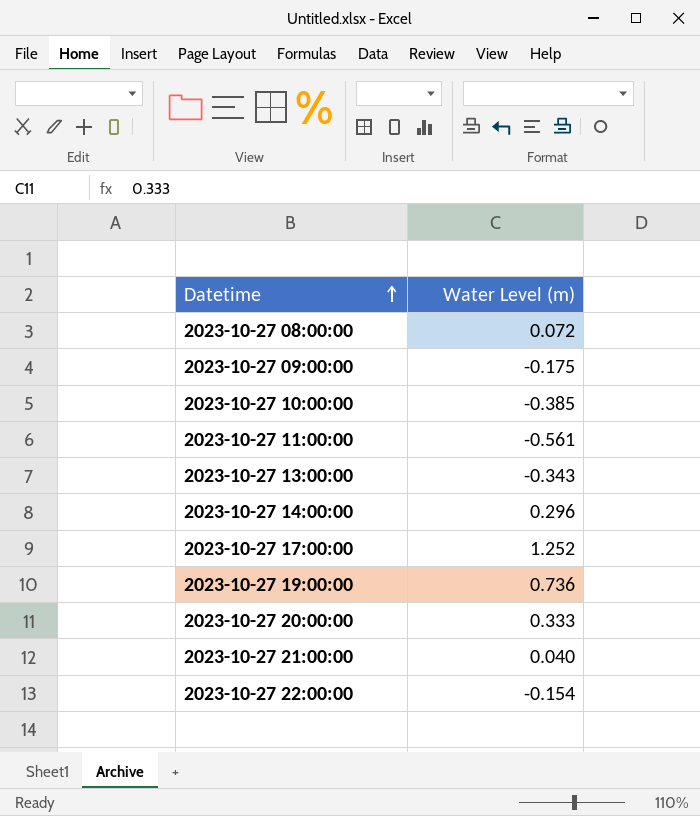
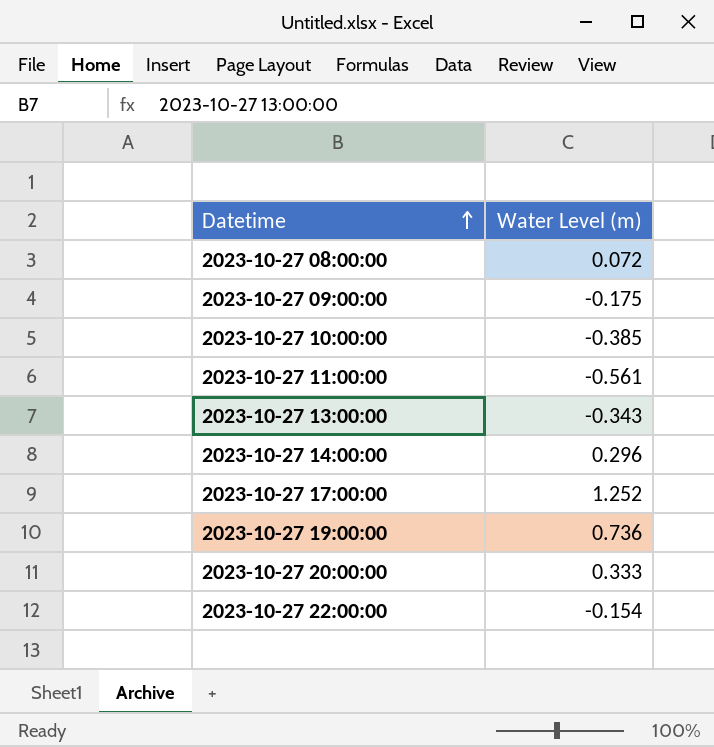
row 2023-10-27 21:00:00: 0.040 -> none

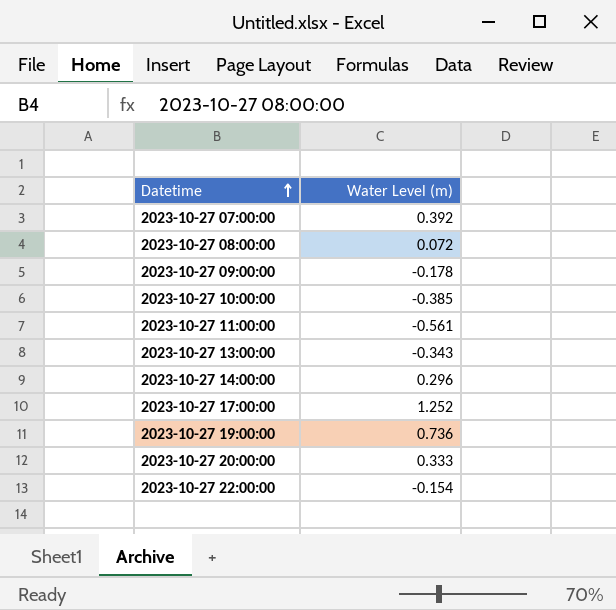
row 2023-10-27 07:00:00: none -> 0.392
2023-10-27 09:00:00 | Water Level (m): -0.175 -> -0.178

